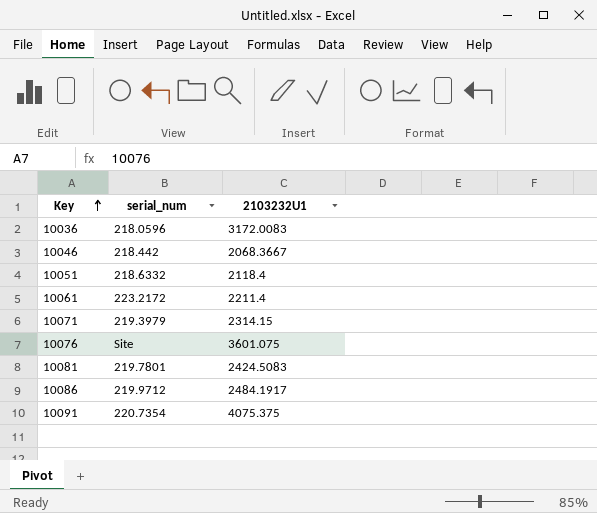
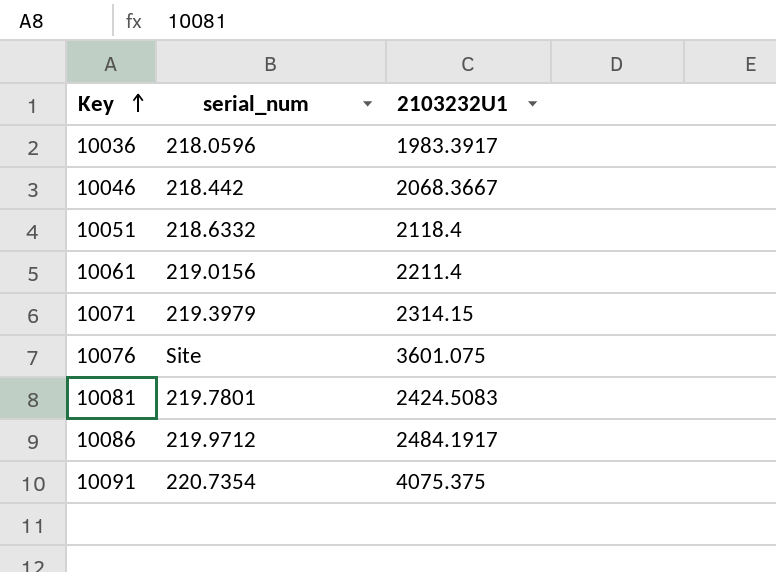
10036 | 2103232U1: 3172.0083 -> 1983.3917
10061 | serial_num: 223.2172 -> 219.0156

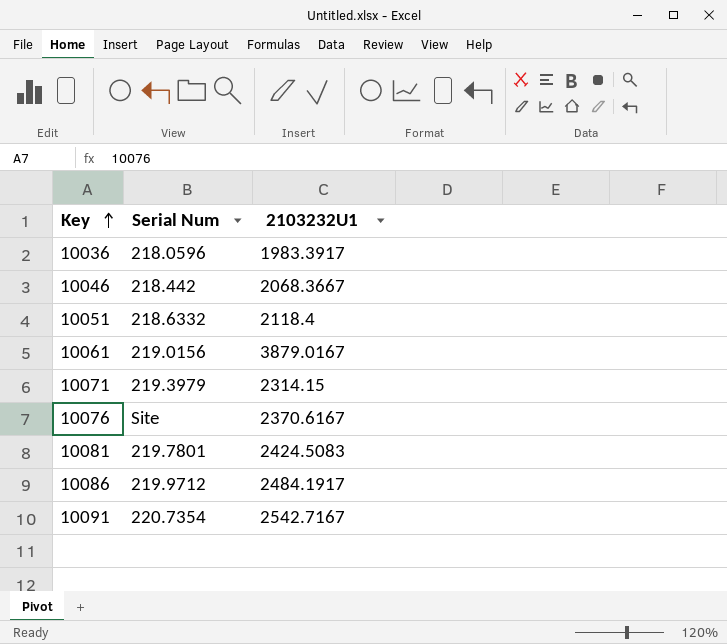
column name: serial_num -> Serial Num
10061 | 2103232U1: 2211.4 -> 3879.0167
10076 | 2103232U1: 3601.075 -> 2370.6167
10091 | 2103232U1: 4075.375 -> 2542.7167

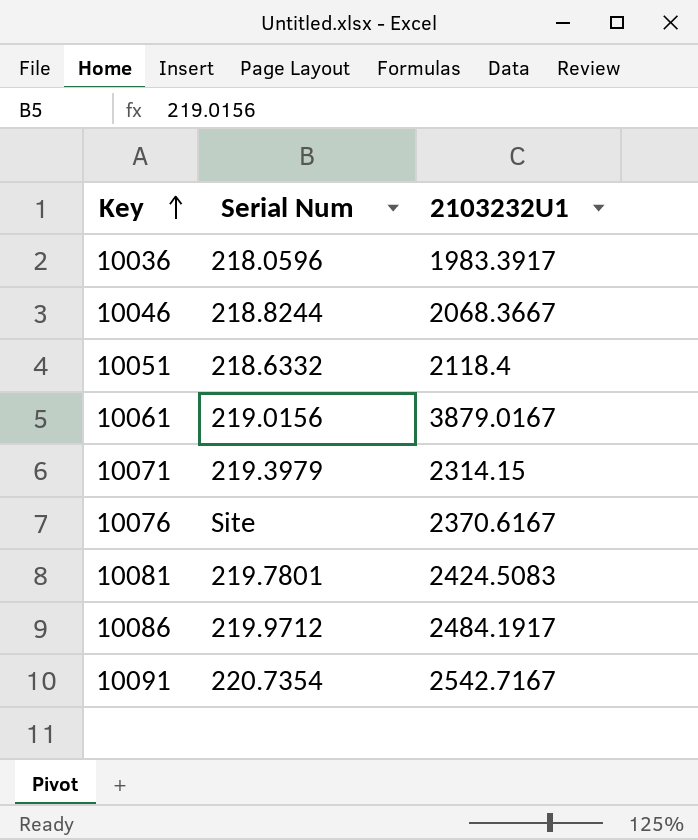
10046 | Serial Num: 218.442 -> 218.8244

